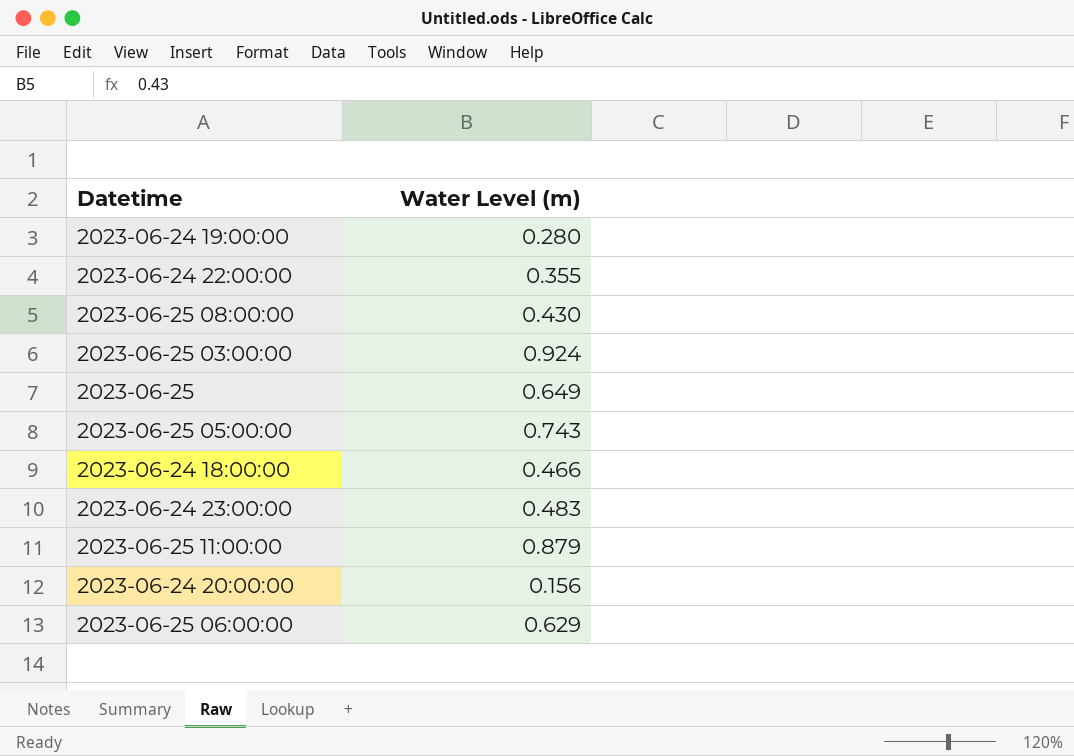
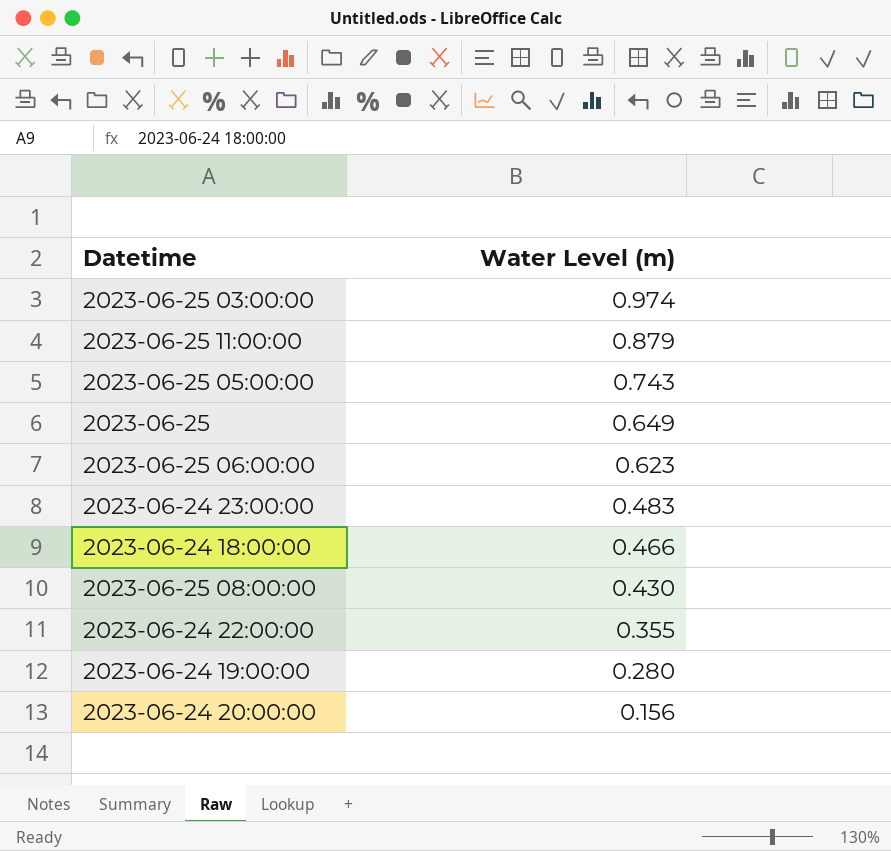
row order: none -> Water Level (m) descending
2023-06-25 03:00:00 | Water Level (m): 0.924 -> 0.974
2023-06-25 06:00:00 | Water Level (m): 0.629 -> 0.623

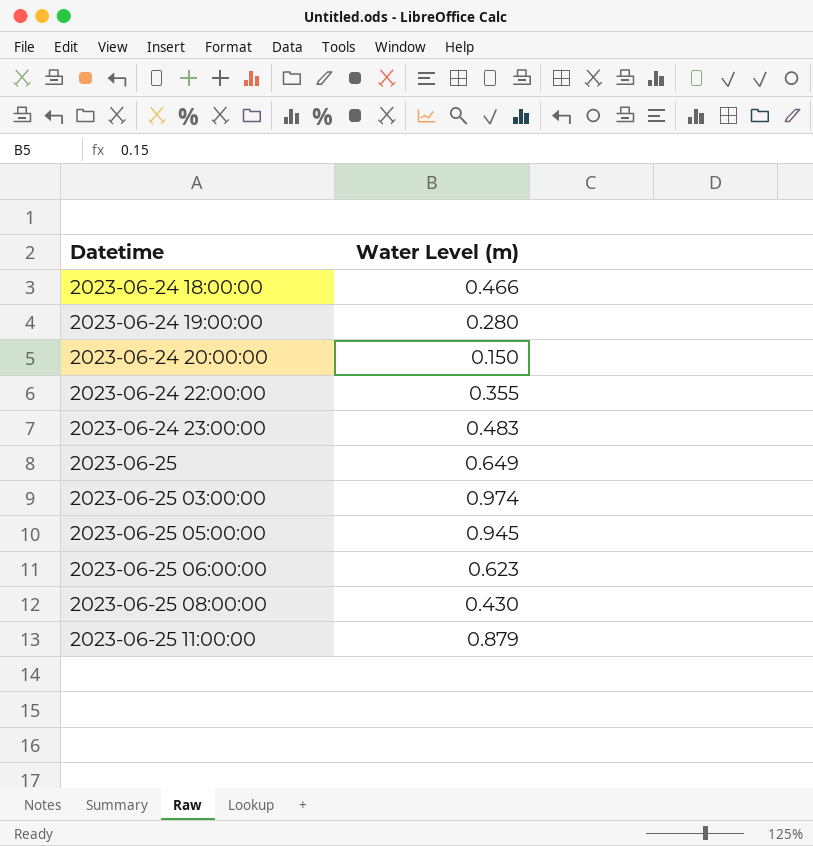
row order: Water Level (m) descending -> Datetime ascending
2023-06-24 20:00:00 | Water Level (m): 0.156 -> 0.150
2023-06-25 05:00:00 | Water Level (m): 0.743 -> 0.945

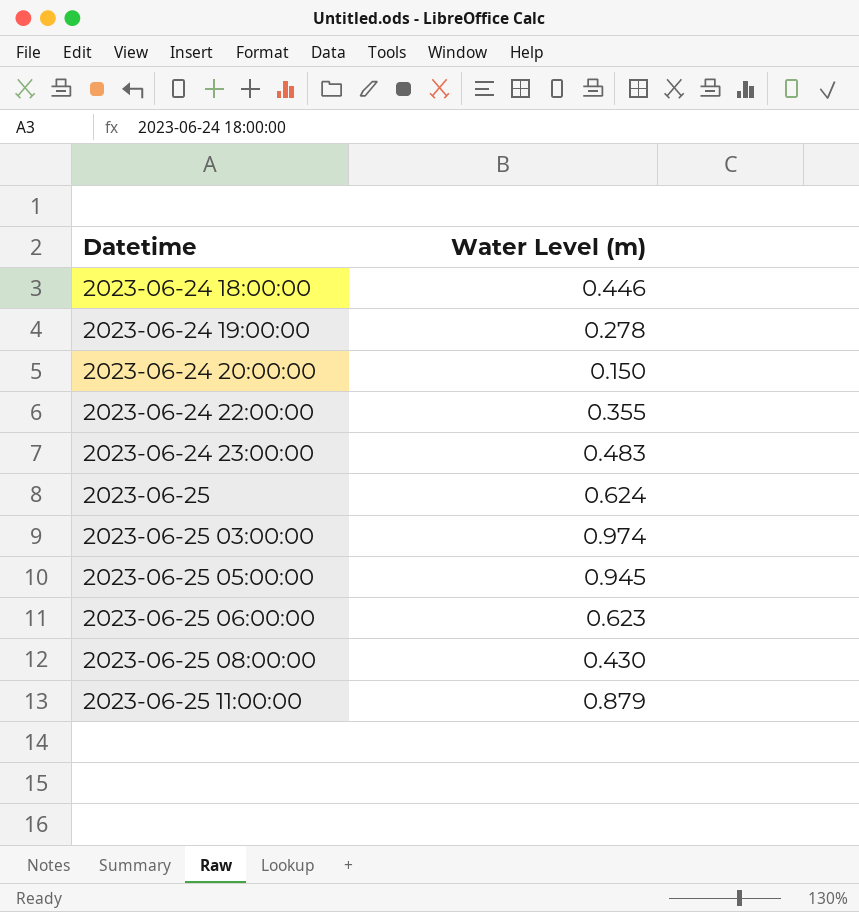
2023-06-24 18:00:00 | Water Level (m): 0.466 -> 0.446
2023-06-24 19:00:00 | Water Level (m): 0.280 -> 0.278
2023-06-25 | Water Level (m): 0.649 -> 0.624

